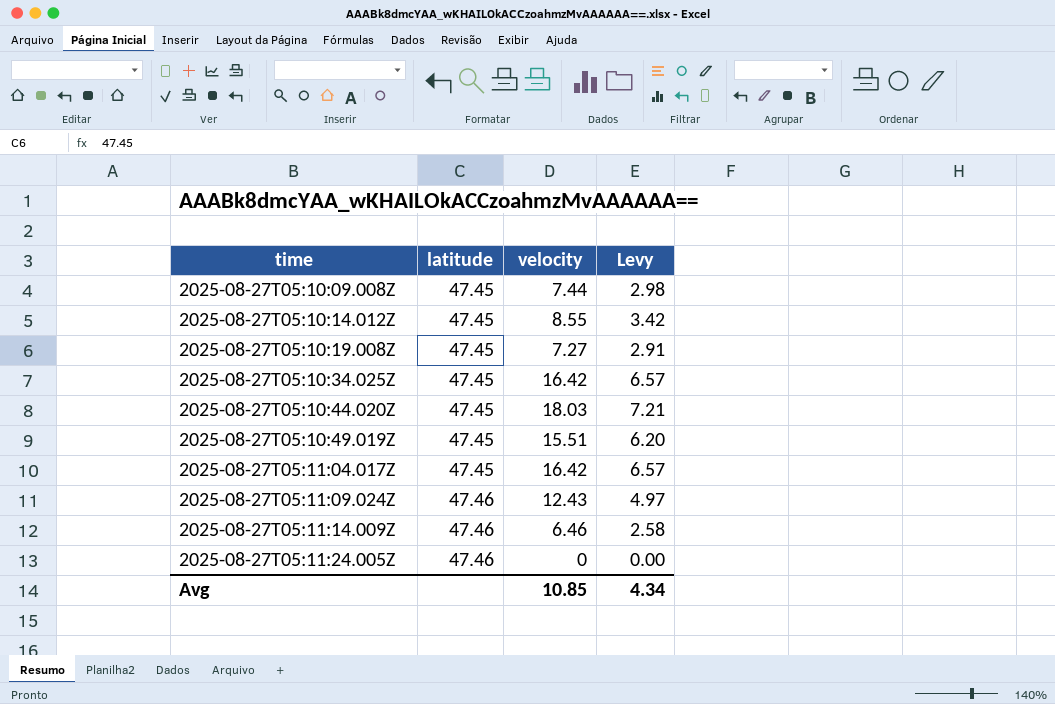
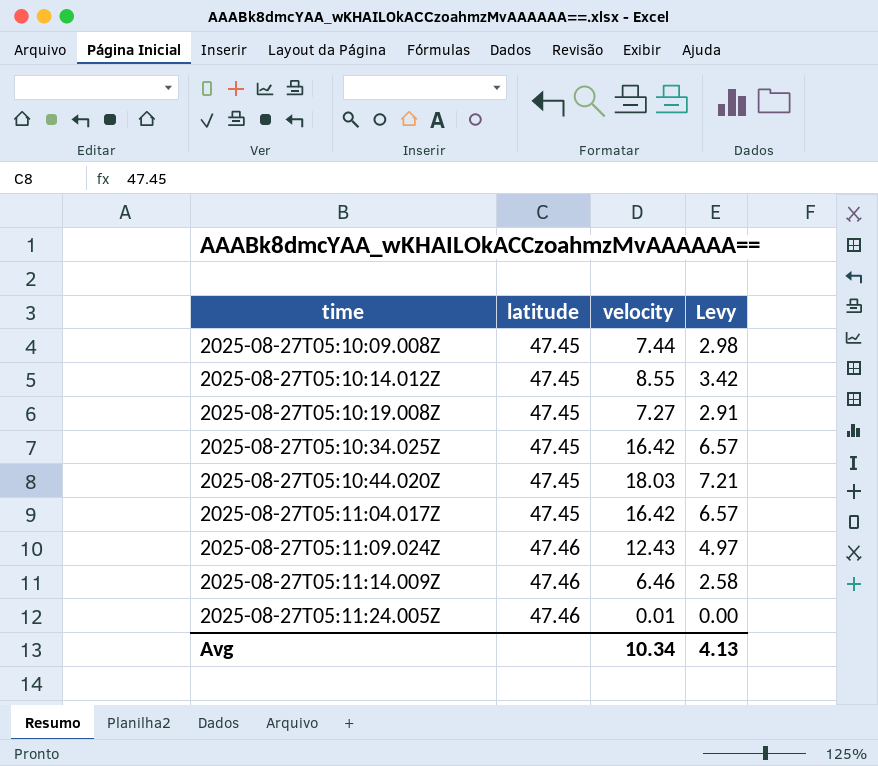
row 2025-08-27T05:10:49.019Z: 47.45 | 15.51 | 6.20 -> none
2025-08-27T05:11:24.005Z | velocity: 0 -> 0.01
Avg | velocity: 10.85 -> 10.34
Avg | Levy: 4.34 -> 4.13

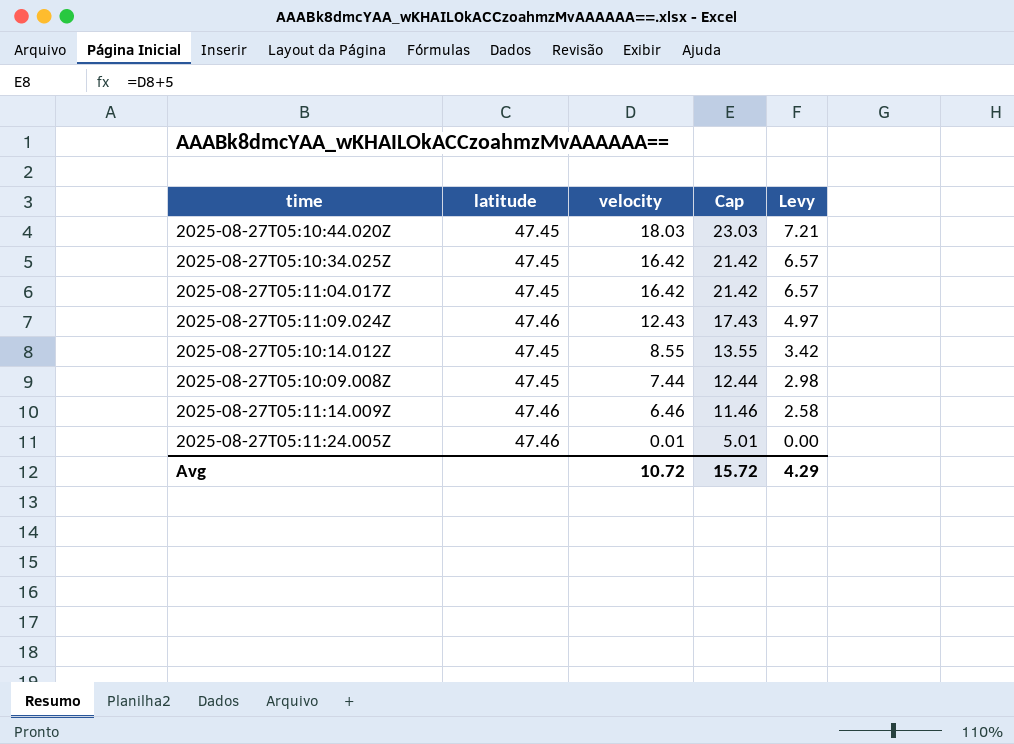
row order: time ascending -> velocity descending
column Cap | formula: none -> [velocity] + 5
row 2025-08-27T05:10:19.008Z: 47.45 | 7.27 | 2.91 -> none
Avg | velocity: 10.34 -> 10.72
Avg | Levy: 4.13 -> 4.29

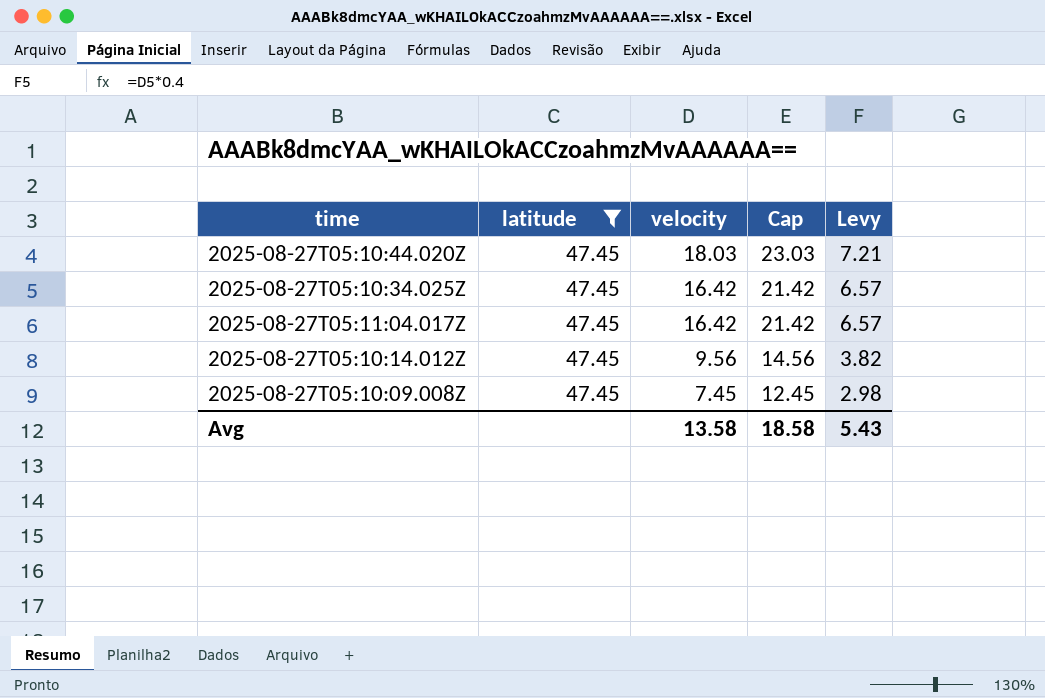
filter: none -> latitude = 47.45
2025-08-27T05:10:14.012Z | velocity: 8.55 -> 9.56
2025-08-27T05:10:14.012Z | Cap: 13.55 -> 14.56
2025-08-27T05:10:14.012Z | Levy: 3.42 -> 3.82
2025-08-27T05:10:09.008Z | velocity: 7.44 -> 7.45
2025-08-27T05:10:09.008Z | Cap: 12.44 -> 12.45
Avg | velocity: 10.72 -> 13.58
Avg | Cap: 15.72 -> 18.58
Avg | Levy: 4.29 -> 5.43

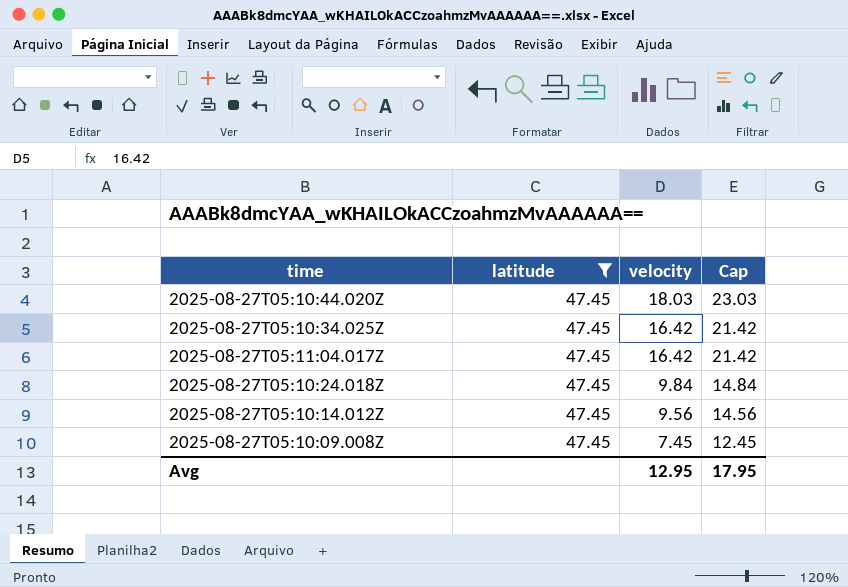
column Levy | formula: [velocity] * 0.4 -> none
row 2025-08-27T05:10:24.018Z: none -> 47.45 | 9.84 | 14.84
Avg | velocity: 13.58 -> 12.95
Avg | Cap: 18.58 -> 17.95

